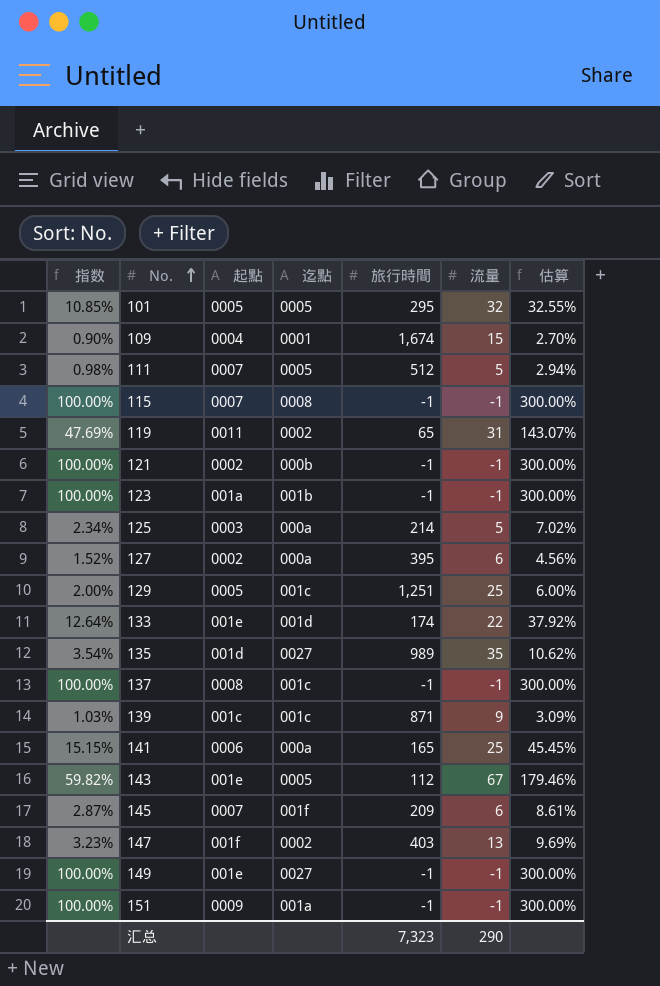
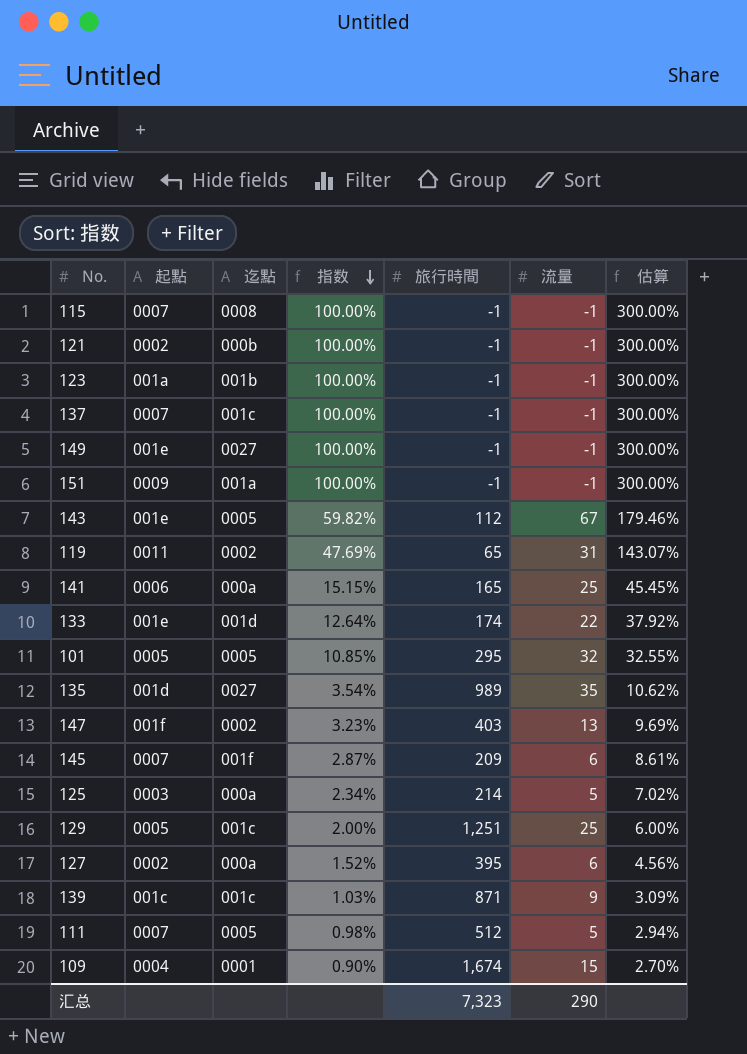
row order: No. ascending -> 指数 descending
column 指数 | position: 1 -> 4
137 | 起點: 0008 -> 0007

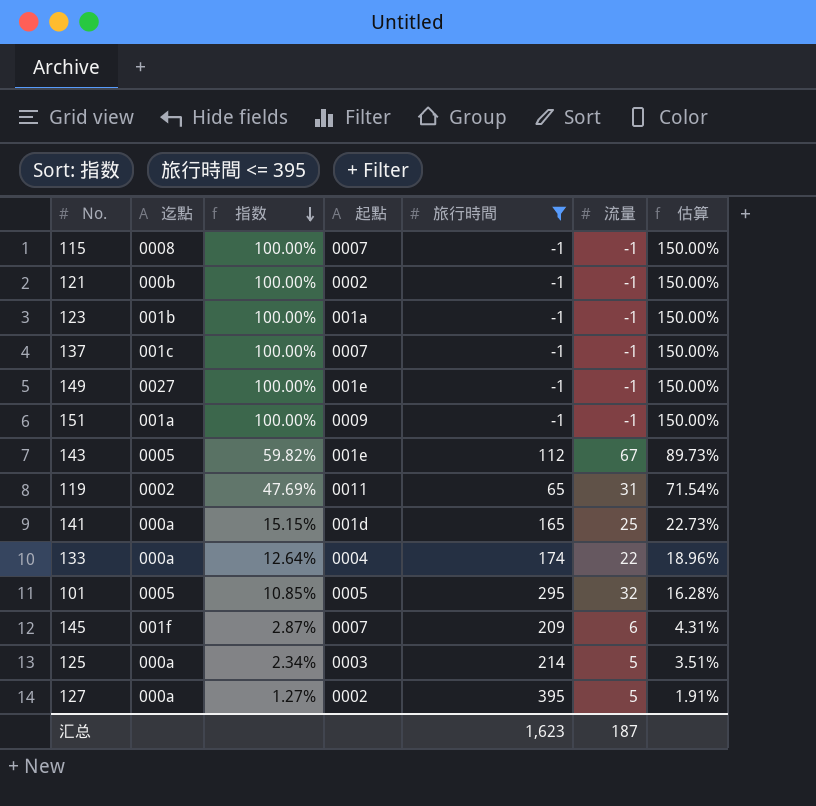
filter: none -> 旅行時間 <= 395
column 起點 | position: 2 -> 4
column 估算 | formula: [指数] * 3 -> [指数] * 1.5
141 | 起點: 0006 -> 001d
133 | 迄點: 001d -> 000a
133 | 起點: 001e -> 0004
127 | 指数: 1.52% -> 1.27%
127 | 流量: 6 -> 5
汇总 | 旅行時間: 7,323 -> 1,623
汇总 | 流量: 290 -> 187

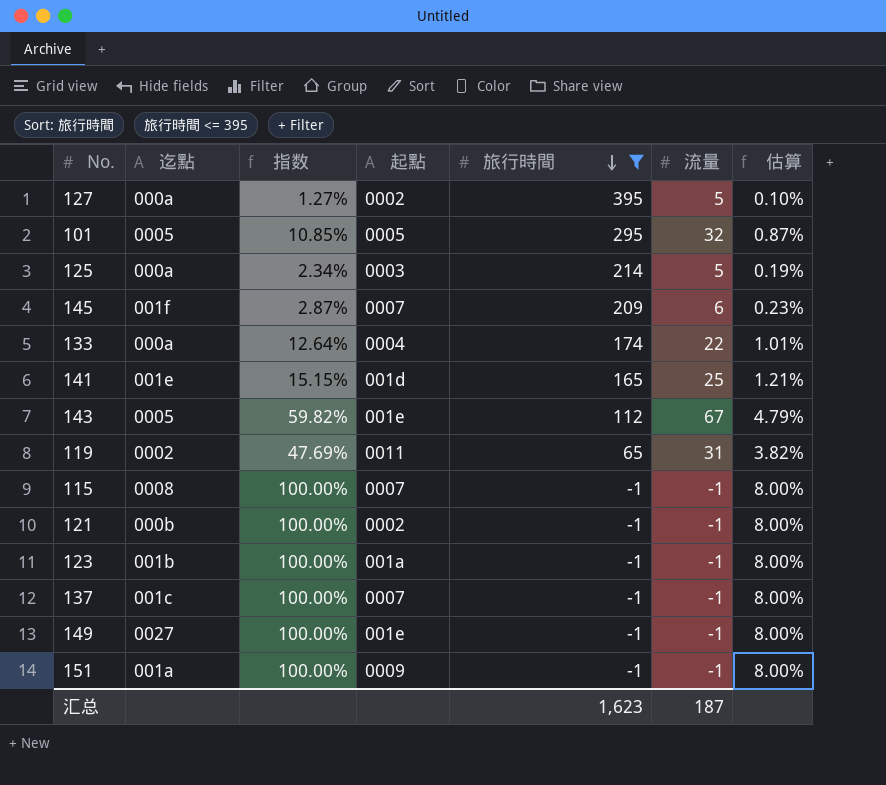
row order: 指数 descending -> 旅行時間 descending
column 估算 | formula: [指数] * 1.5 -> [指数] * 0.08
141 | 迄點: 000a -> 001e

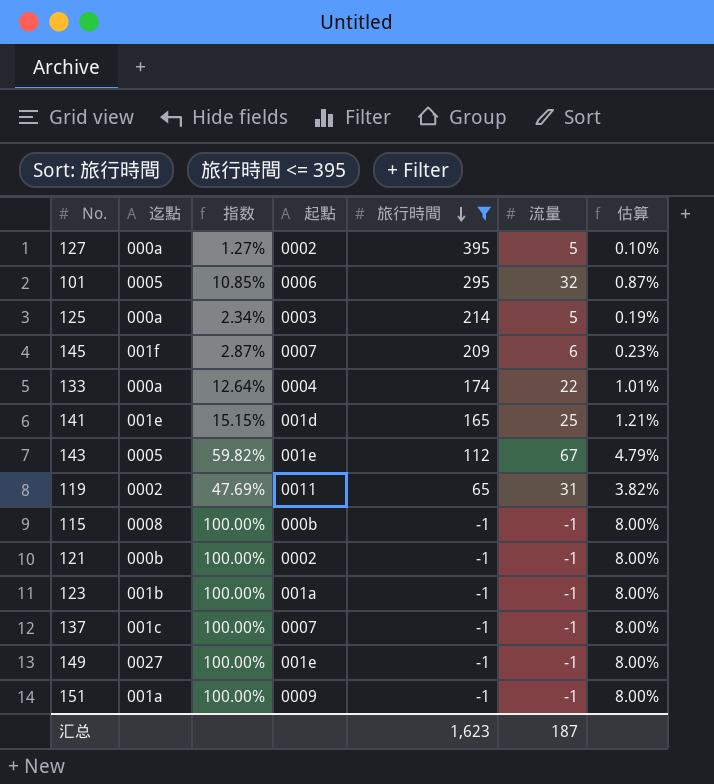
101 | 起點: 0005 -> 0006
115 | 起點: 0007 -> 000b

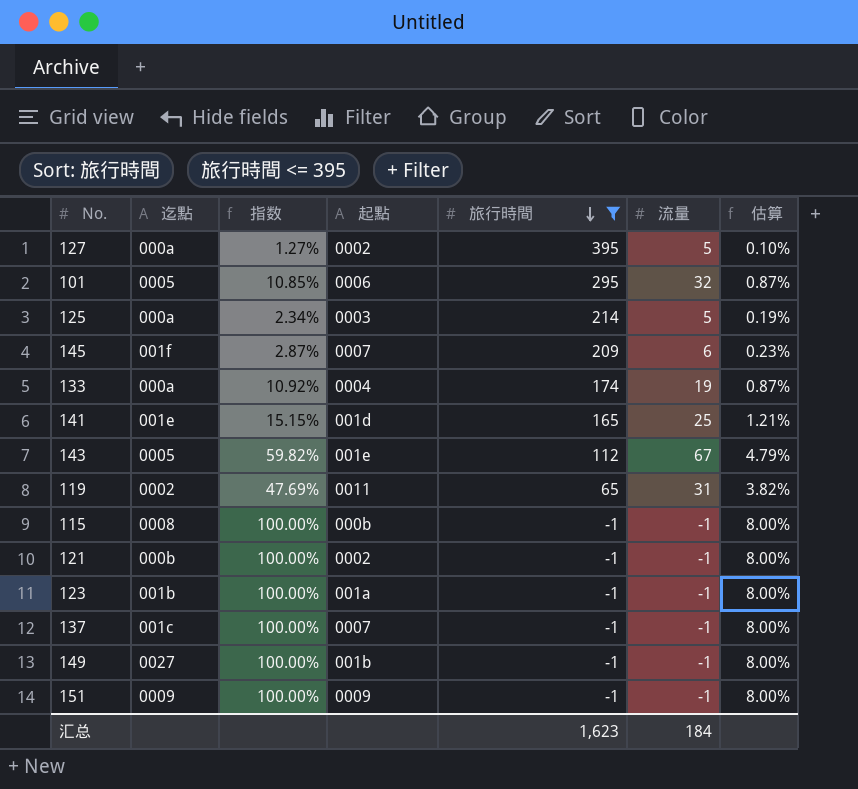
133 | 指数: 12.64% -> 10.92%
133 | 流量: 22 -> 19
133 | 估算: 1.01% -> 0.87%
149 | 起點: 001e -> 001b
151 | 迄點: 001a -> 0009
汇总 | 流量: 187 -> 184

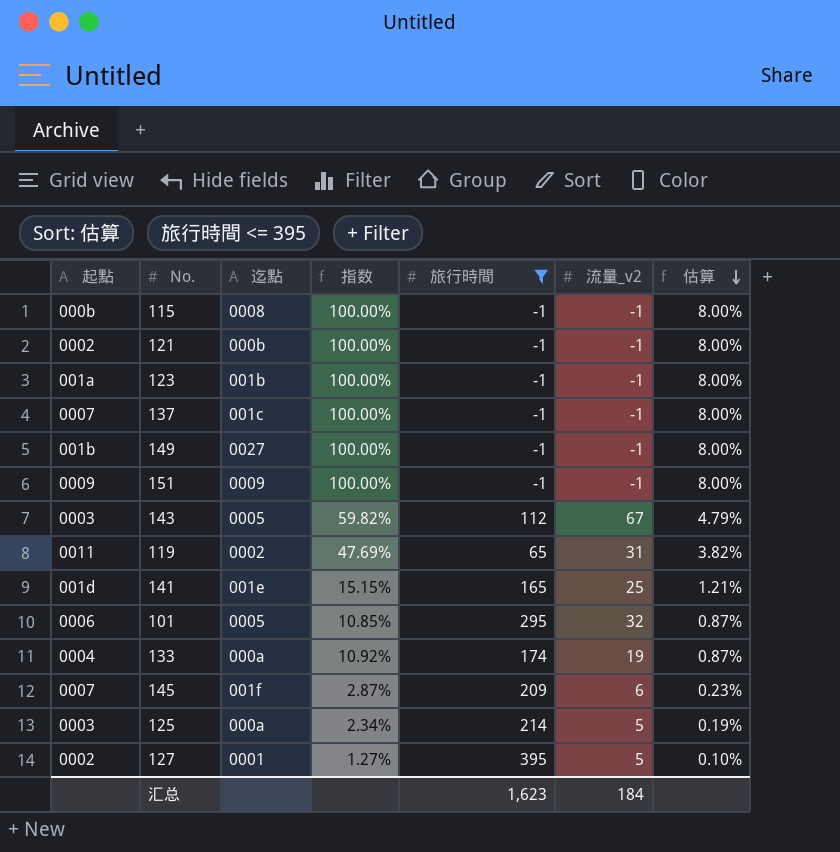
row order: 旅行時間 descending -> 估算 descending
column 起點 | position: 4 -> 1
column name: 流量 -> 流量_v2
143 | 起點: 001e -> 0003
127 | 迄點: 000a -> 0001

